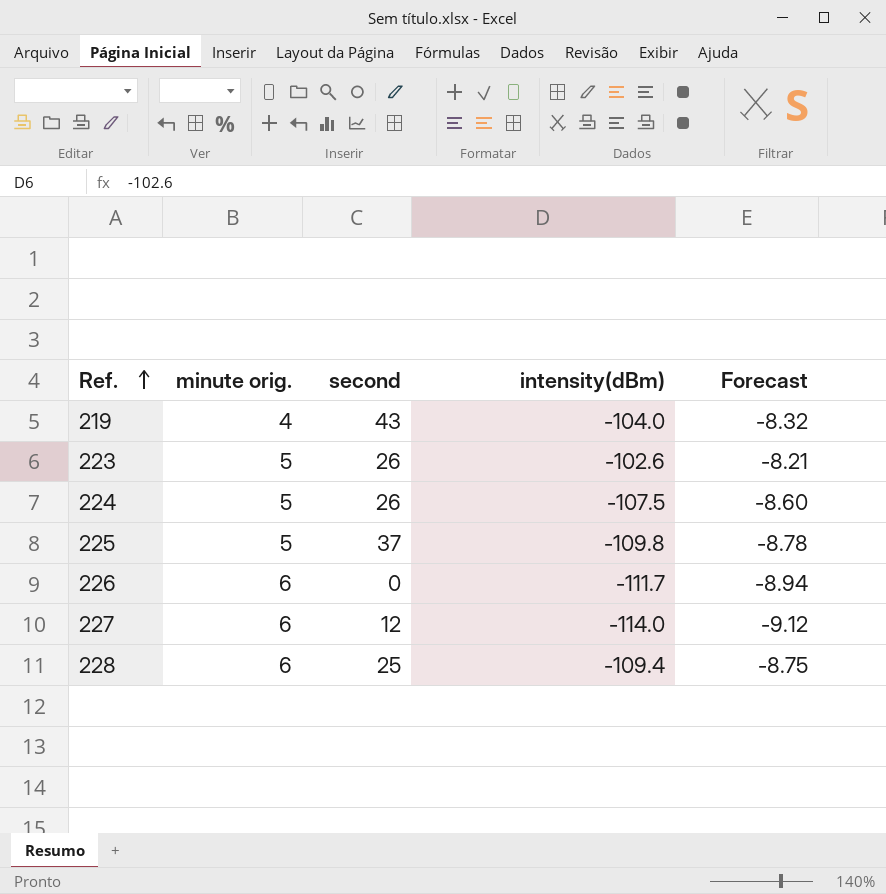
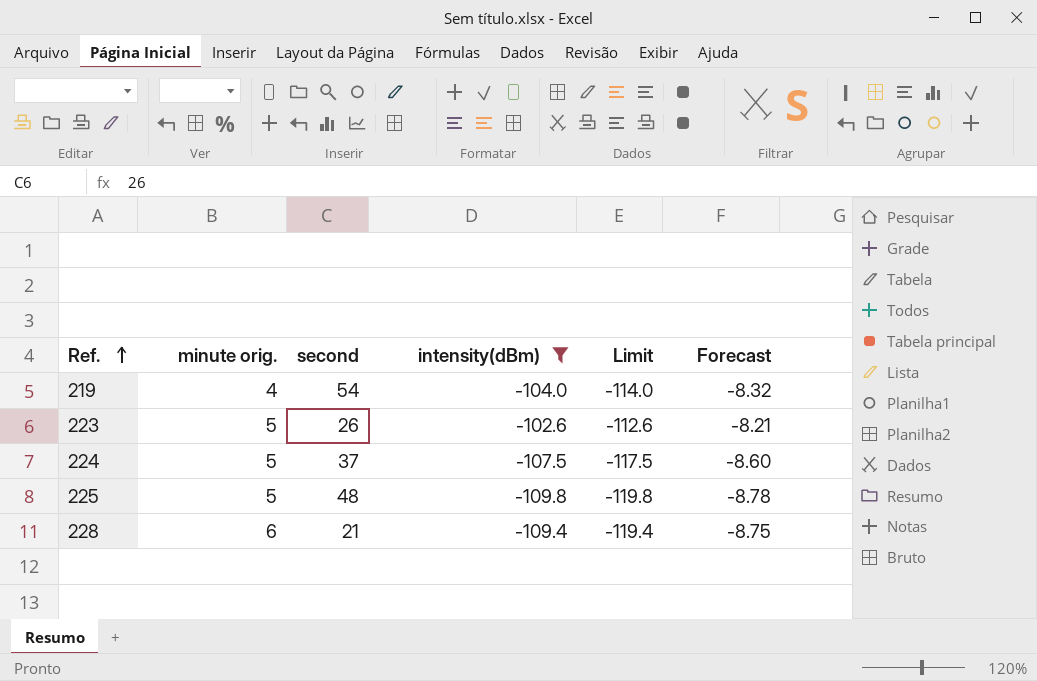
filter: none -> intensity(dBm) >= -109.8
column Limit | formula: none -> [intensity(dBm)] - 10
219 | second: 43 -> 54
224 | second: 26 -> 37
225 | second: 37 -> 48
228 | second: 25 -> 21

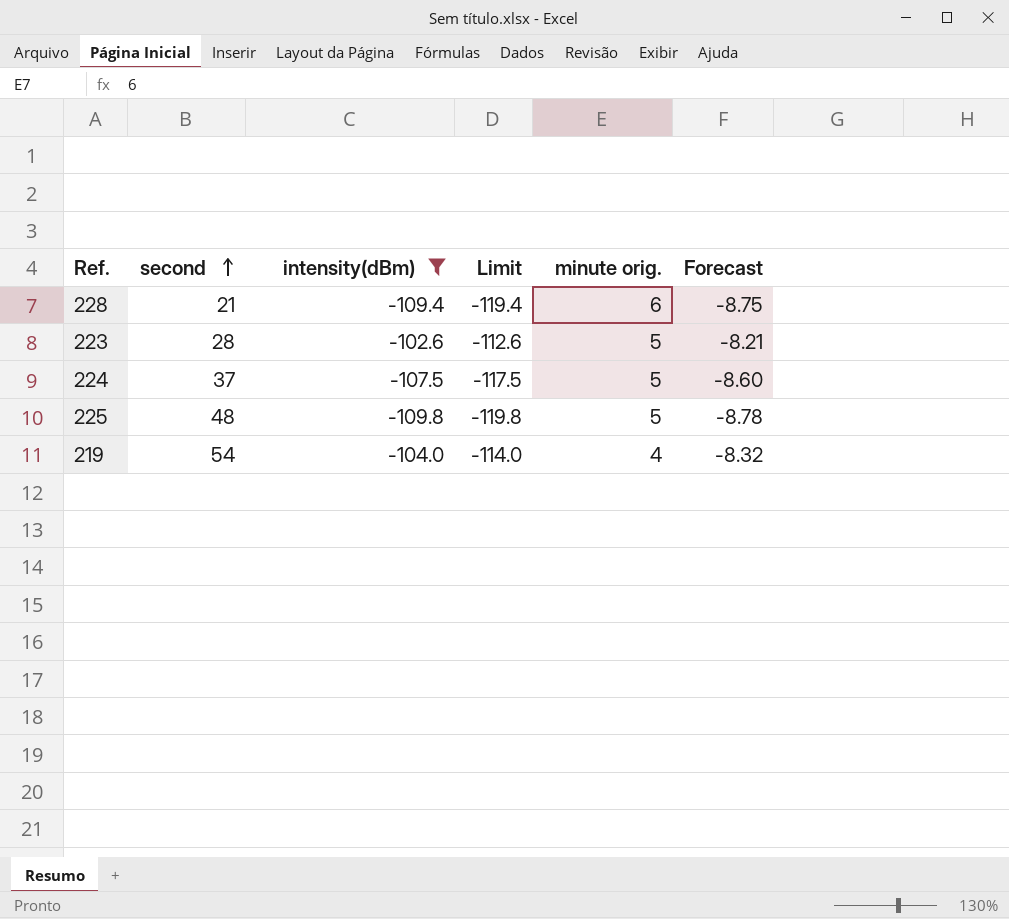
row order: Ref. ascending -> second ascending
column minute orig. | position: 2 -> 5
223 | second: 26 -> 28

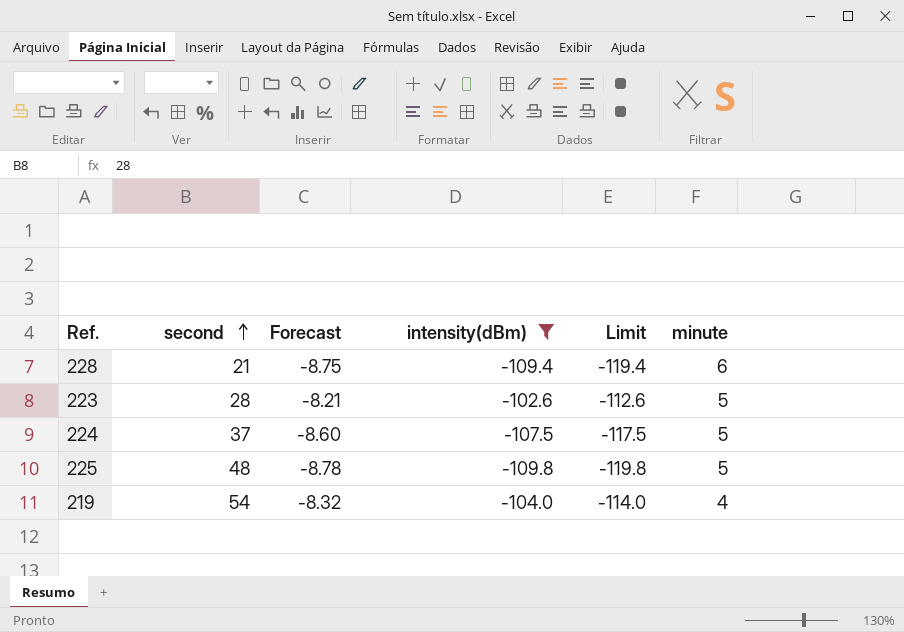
column Forecast | position: 6 -> 3
column name: minute orig. -> minute

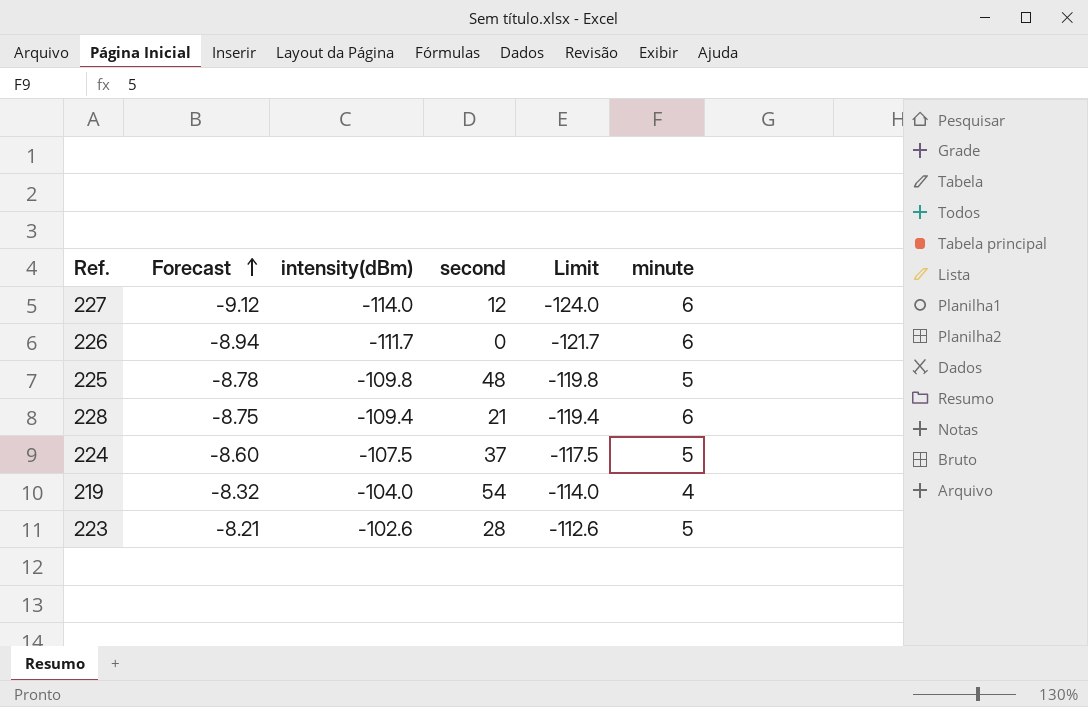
filter: intensity(dBm) >= -109.8 -> none
row order: second ascending -> Forecast ascending
column second | position: 2 -> 4

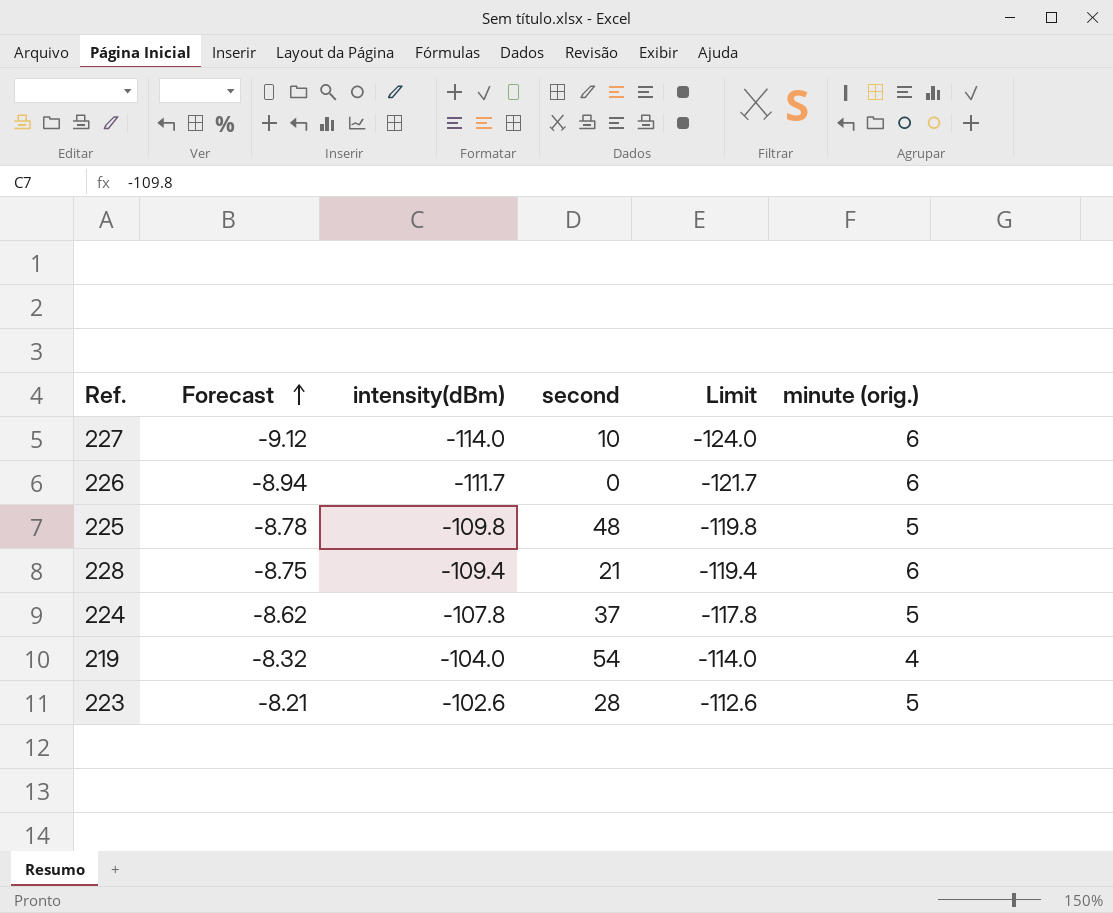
column name: minute -> minute (orig.)
227 | second: 12 -> 10
224 | Forecast: -8.60 -> -8.62
224 | intensity(dBm): -107.5 -> -107.8
224 | Limit: -117.5 -> -117.8

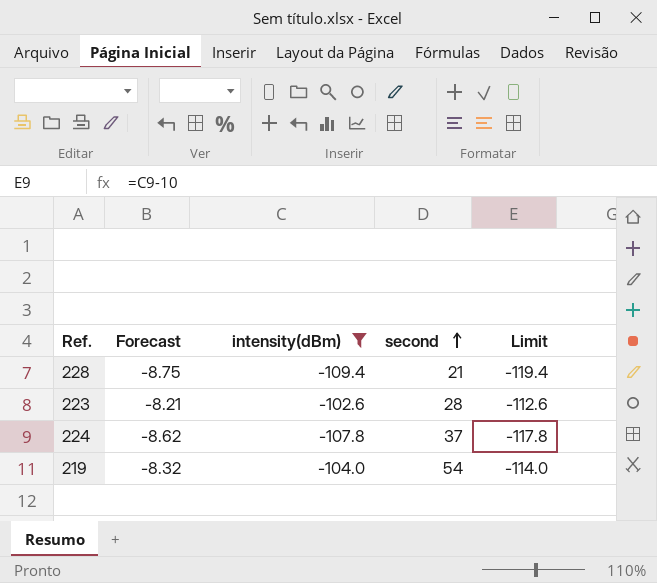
filter: none -> intensity(dBm) >= -109.4
row order: Forecast ascending -> second ascending
column minute (orig.) | position: 6 -> none

